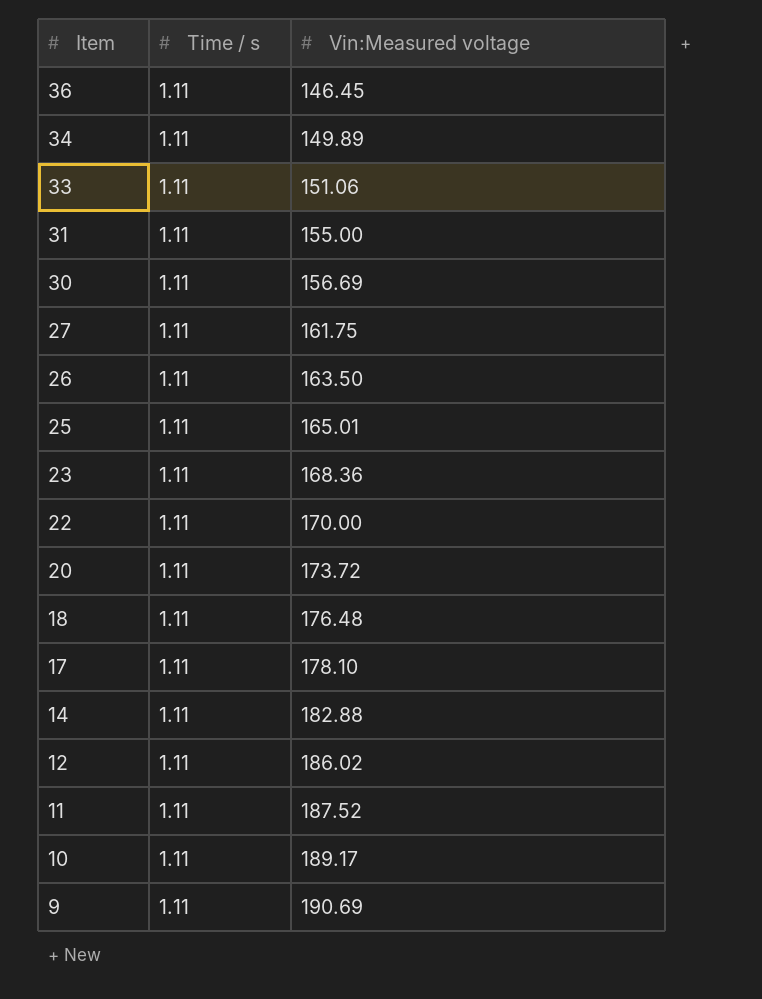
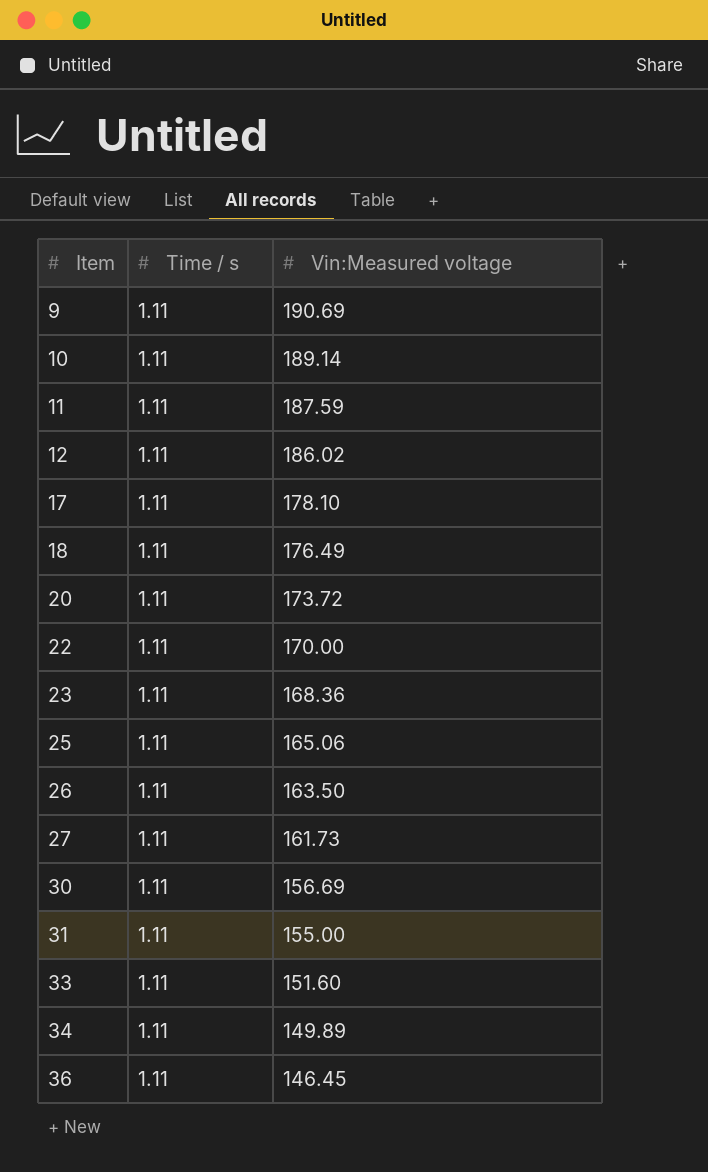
row order: Item descending -> Item ascending
row 14: 1.11 | 182.88 -> none
10 | Vin:Measured voltage: 189.17 -> 189.14
11 | Vin:Measured voltage: 187.52 -> 187.59
18 | Vin:Measured voltage: 176.48 -> 176.49
25 | Vin:Measured voltage: 165.01 -> 165.06
27 | Vin:Measured voltage: 161.75 -> 161.73
33 | Vin:Measured voltage: 151.06 -> 151.60

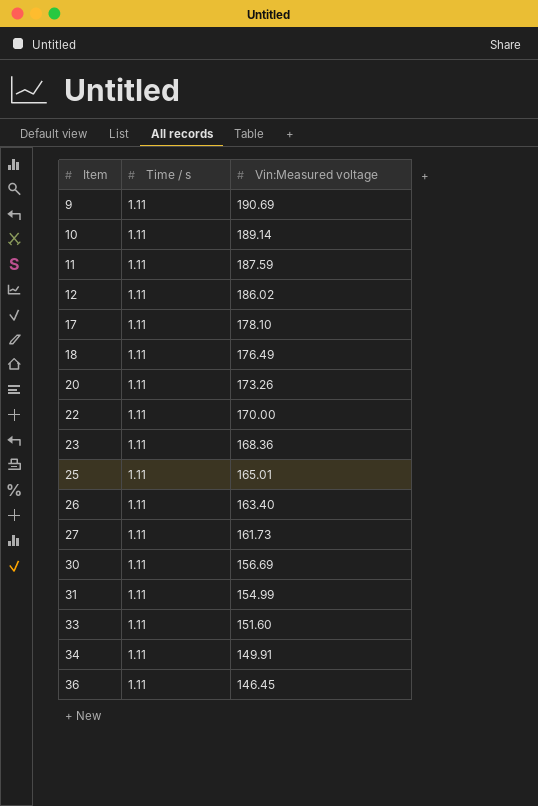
20 | Vin:Measured voltage: 173.72 -> 173.26
25 | Vin:Measured voltage: 165.06 -> 165.01
26 | Vin:Measured voltage: 163.50 -> 163.40
31 | Vin:Measured voltage: 155.00 -> 154.99
34 | Vin:Measured voltage: 149.89 -> 149.91

